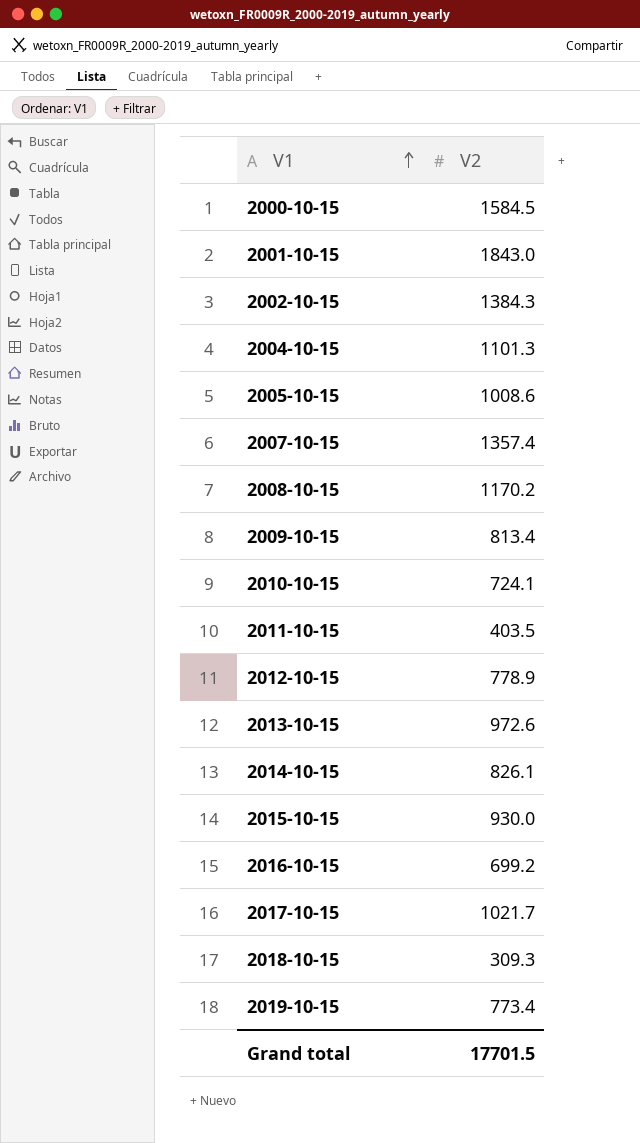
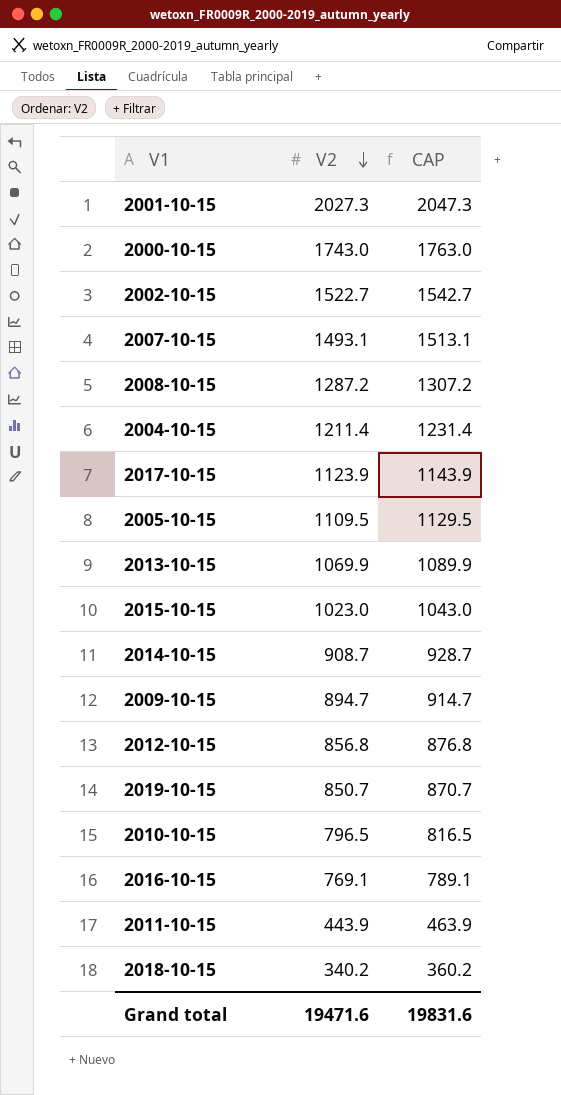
row order: V1 ascending -> V2 descending
column CAP | formula: none -> [V2] + 20
2001-10-15 | V2: 1843.0 -> 2027.3
2000-10-15 | V2: 1584.5 -> 1743.0
2002-10-15 | V2: 1384.3 -> 1522.7
2007-10-15 | V2: 1357.4 -> 1493.1
2008-10-15 | V2: 1170.2 -> 1287.2
2004-10-15 | V2: 1101.3 -> 1211.4
2017-10-15 | V2: 1021.7 -> 1123.9
2005-10-15 | V2: 1008.6 -> 1109.5
2013-10-15 | V2: 972.6 -> 1069.9
2015-10-15 | V2: 930.0 -> 1023.0
2014-10-15 | V2: 826.1 -> 908.7
2009-10-15 | V2: 813.4 -> 894.7
2012-10-15 | V2: 778.9 -> 856.8
2019-10-15 | V2: 773.4 -> 850.7
2010-10-15 | V2: 724.1 -> 796.5
2016-10-15 | V2: 699.2 -> 769.1
2011-10-15 | V2: 403.5 -> 443.9
2018-10-15 | V2: 309.3 -> 340.2
Grand total | V2: 17701.5 -> 19471.6

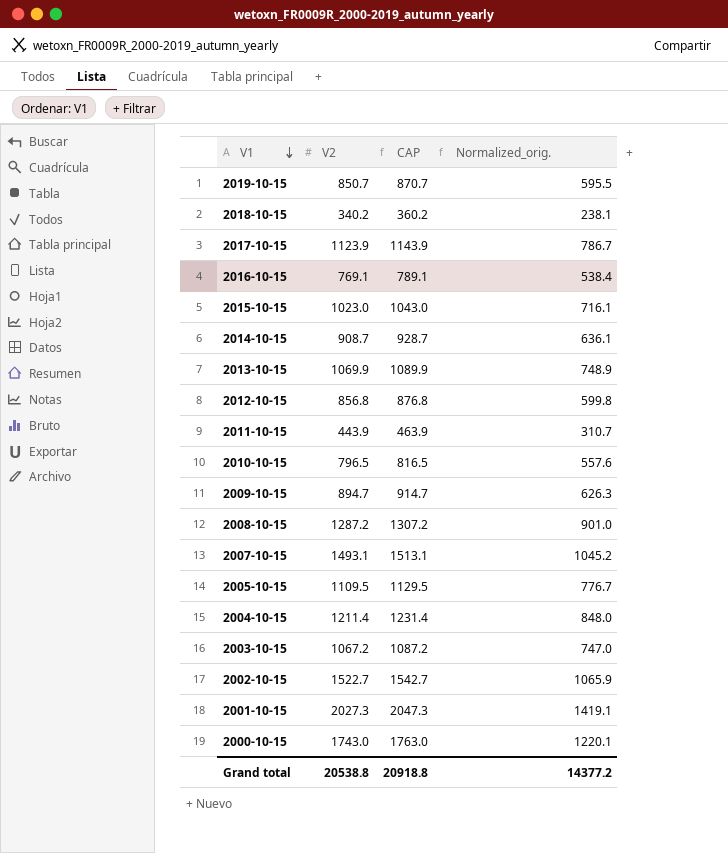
row order: V2 descending -> V1 descending
column Normalized_orig. | formula: none -> [V2] * 0.7
row 2003-10-15: none -> 1067.2 | 1087.2 | 747.0
Grand total | V2: 19471.6 -> 20538.8
Grand total | CAP: 19831.6 -> 20918.8

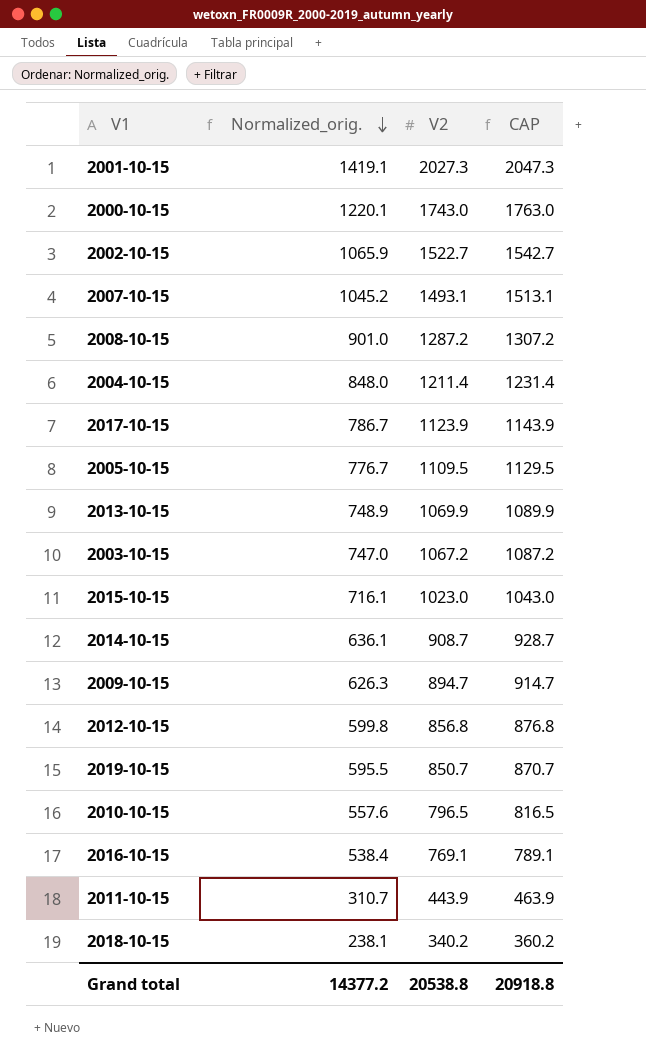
row order: V1 descending -> Normalized_orig. descending
column Normalized_orig. | position: 4 -> 2

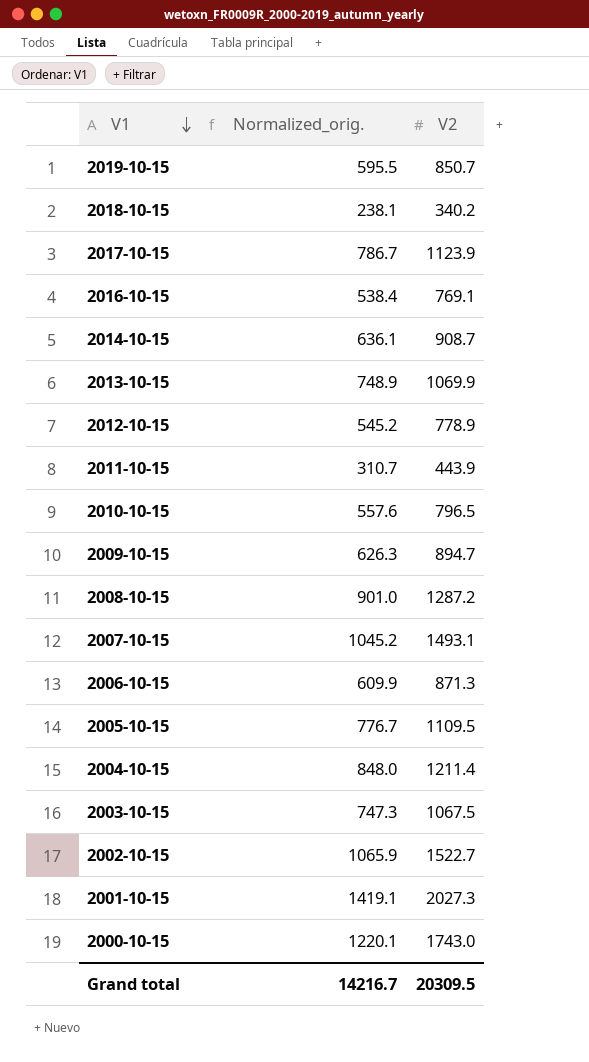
row order: Normalized_orig. descending -> V1 descending
column CAP | formula: [V2] + 20 -> none
row 2015-10-15: 716.1 | 1023.0 | 1043.0 -> none
2012-10-15 | Normalized_orig.: 599.8 -> 545.2
2012-10-15 | V2: 856.8 -> 778.9
row 2006-10-15: none -> 609.9 | 871.3
2003-10-15 | Normalized_orig.: 747.0 -> 747.3
2003-10-15 | V2: 1067.2 -> 1067.5
Grand total | Normalized_orig.: 14377.2 -> 14216.7
Grand total | V2: 20538.8 -> 20309.5

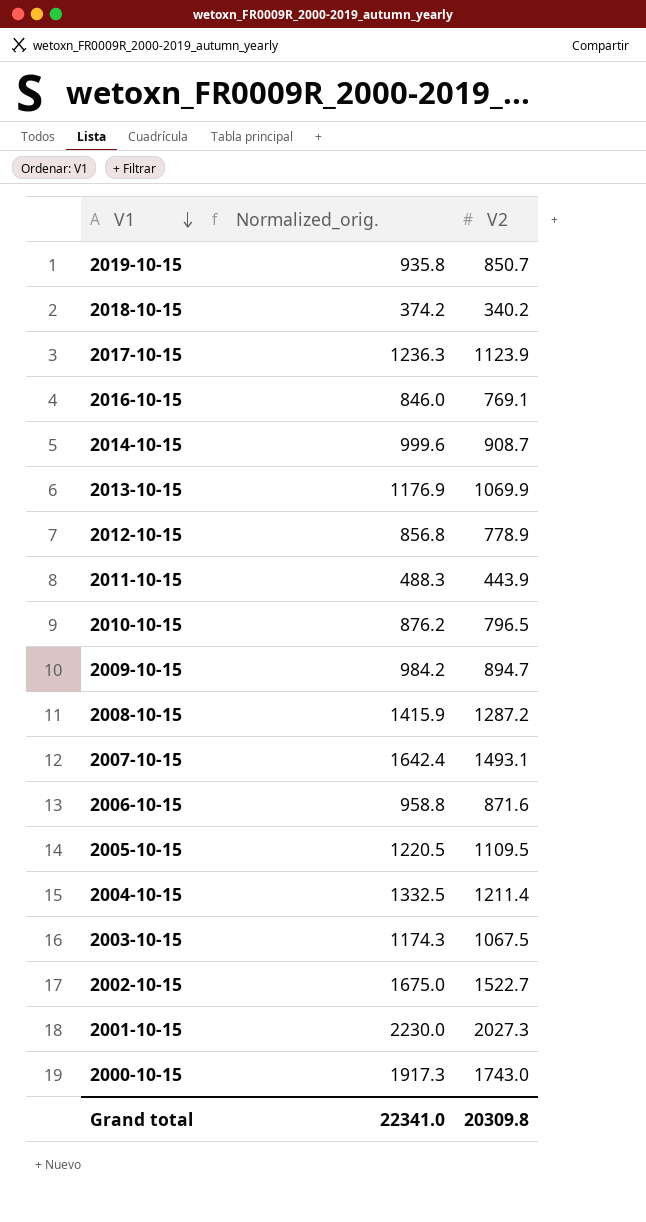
column Normalized_orig. | formula: [V2] * 0.7 -> [V2] * 1.1
2006-10-15 | V2: 871.3 -> 871.6
Grand total | Normalized_orig.: 14216.7 -> 22341.0
Grand total | V2: 20309.5 -> 20309.8

